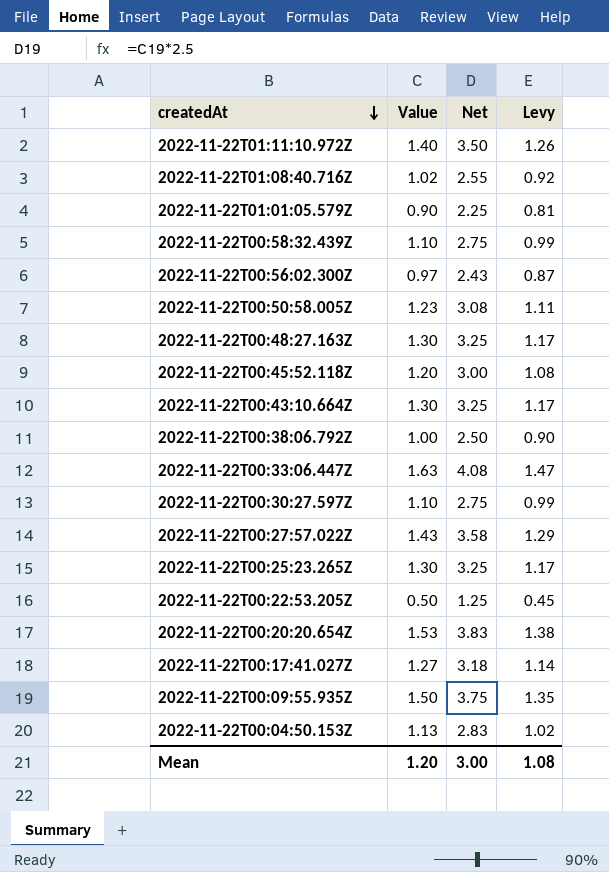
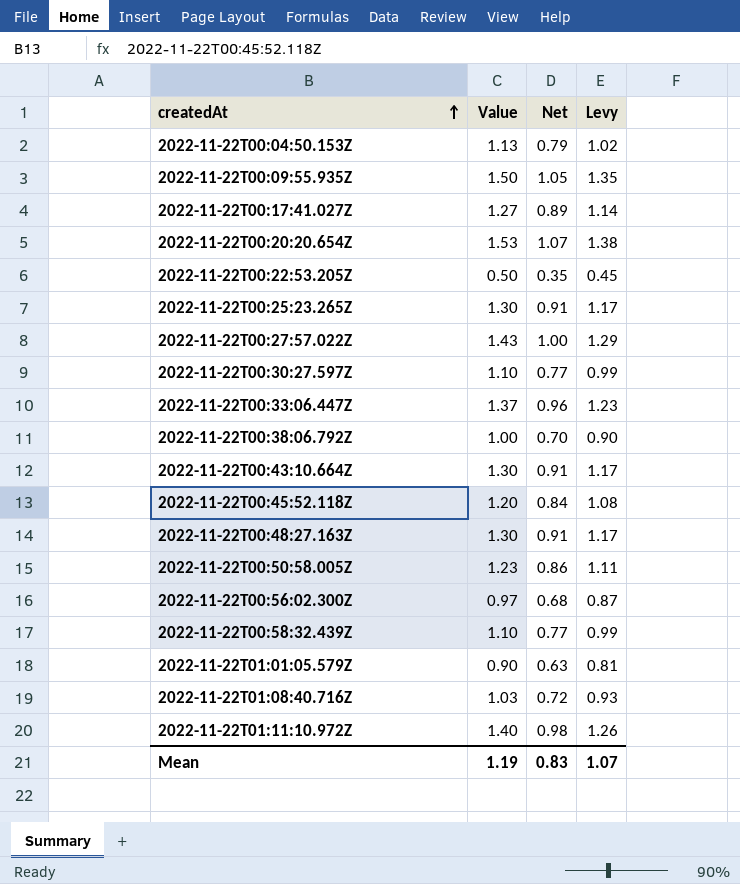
row order: createdAt descending -> createdAt ascending
column Net | formula: [Value] * 2.5 -> [Value] * 0.7
2022-11-22T00:33:06.447Z | Value: 1.63 -> 1.37
2022-11-22T00:33:06.447Z | Levy: 1.47 -> 1.23
2022-11-22T01:08:40.716Z | Value: 1.02 -> 1.03
2022-11-22T01:08:40.716Z | Levy: 0.92 -> 0.93
Mean | Value: 1.20 -> 1.19
Mean | Net: 3.00 -> 0.83
Mean | Levy: 1.08 -> 1.07

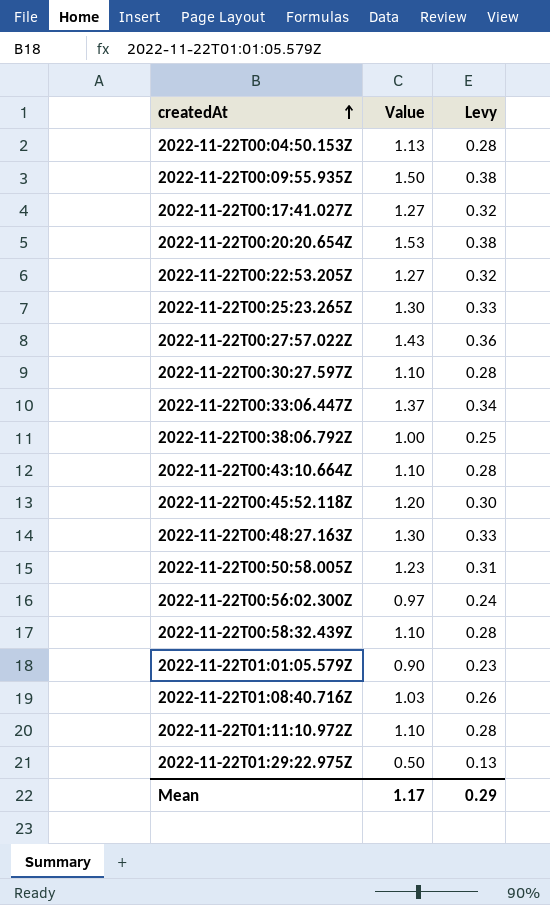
column Net | formula: [Value] * 0.7 -> none
column Levy | formula: [Value] * 0.9 -> [Value] * 0.25
2022-11-22T00:22:53.205Z | Value: 0.50 -> 1.27
2022-11-22T00:43:10.664Z | Value: 1.30 -> 1.10
2022-11-22T01:11:10.972Z | Value: 1.40 -> 1.10
row 2022-11-22T01:29:22.975Z: none -> 0.50 | 0.13
Mean | Value: 1.19 -> 1.17
Mean | Levy: 1.07 -> 0.29

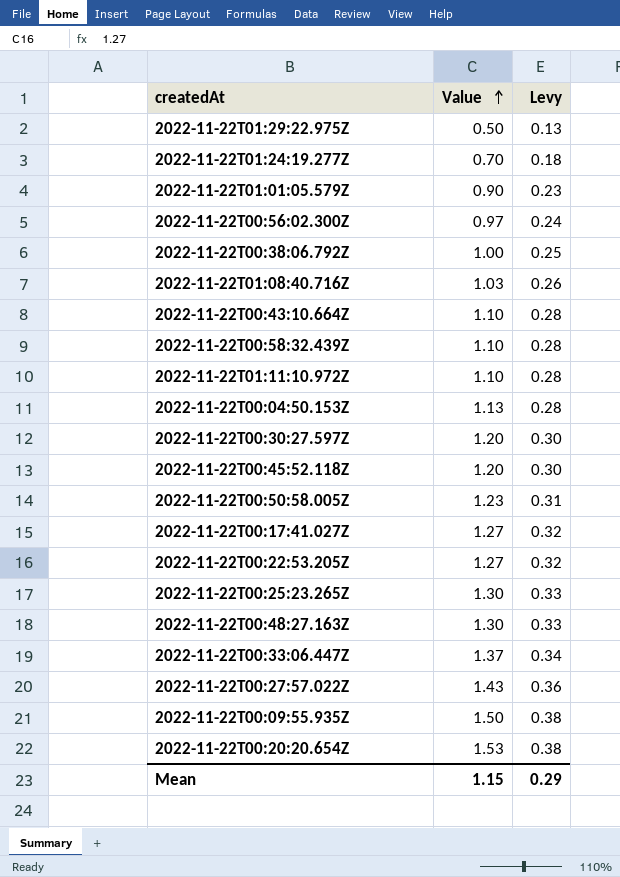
row order: createdAt ascending -> Value ascending
row 2022-11-22T01:24:19.277Z: none -> 0.70 | 0.18
2022-11-22T00:30:27.597Z | Value: 1.10 -> 1.20
2022-11-22T00:30:27.597Z | Levy: 0.28 -> 0.30
Mean | Value: 1.17 -> 1.15

